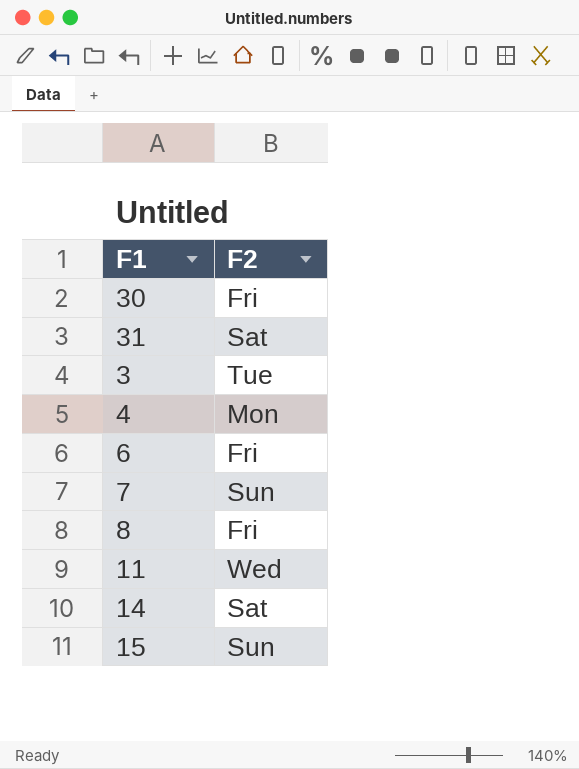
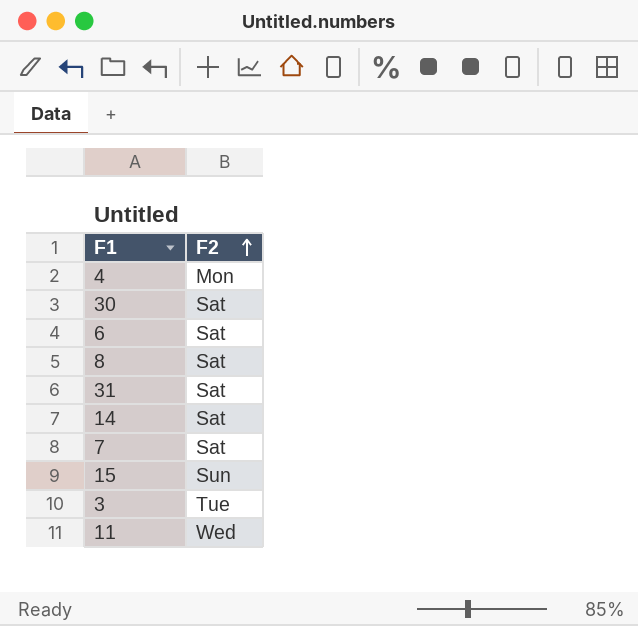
row order: none -> F2 ascending
30 | F2: Fri -> Sat
6 | F2: Fri -> Sat
8 | F2: Fri -> Sat
7 | F2: Sun -> Sat

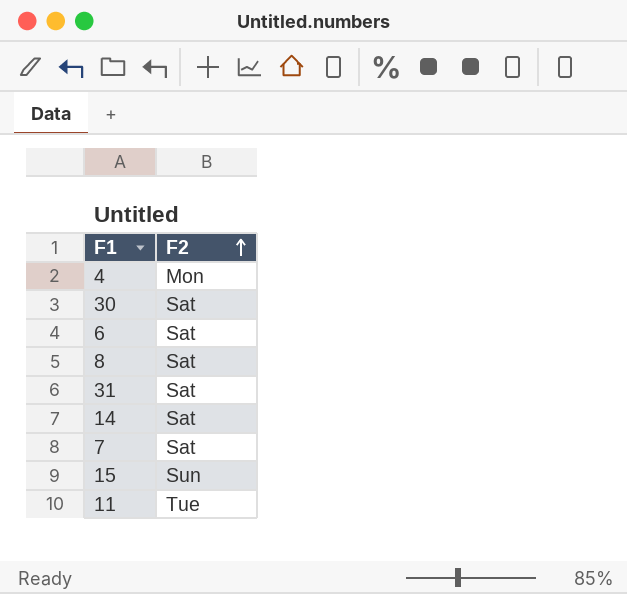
row 3: Tue -> none
11 | F2: Wed -> Tue

